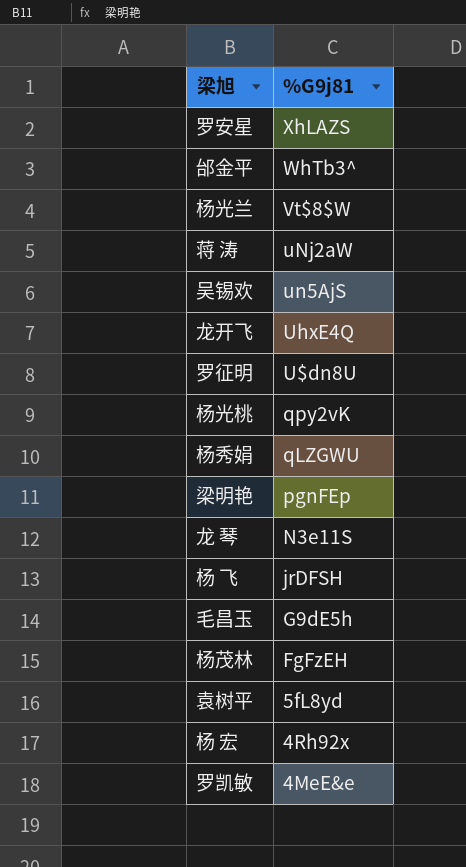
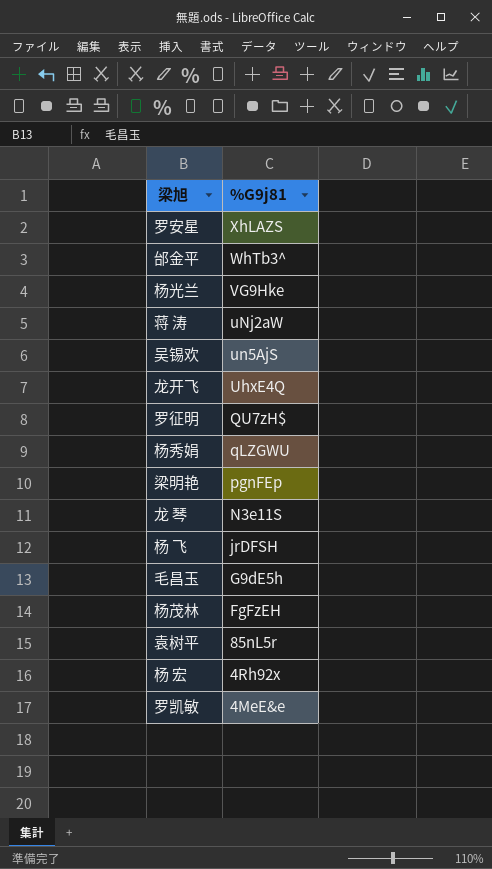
row 杨光桃: qpy2vK -> none
杨光兰 | %G9j81: Vt$8$W -> VG9Hke
罗征明 | %G9j81: U$dn8U -> QU7zH$
袁树平 | %G9j81: 5fL8yd -> 85nL5r

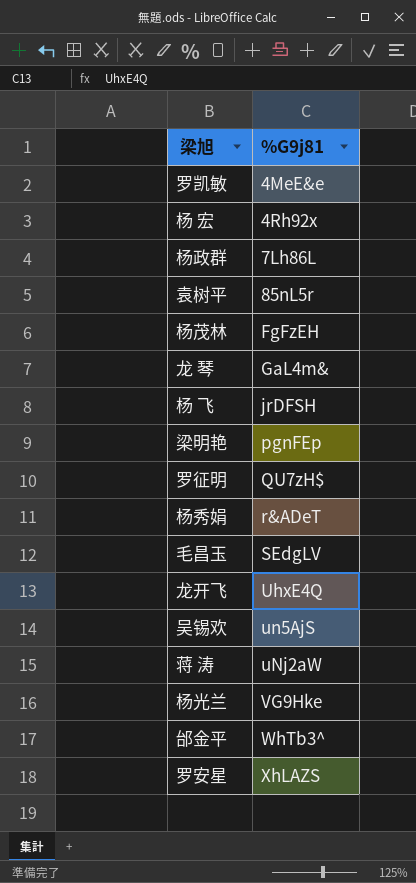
row order: %G9j81 descending -> %G9j81 ascending
row 杨政群: none -> 7Lh86L
龙 琴 | %G9j81: N3e11S -> GaL4m&
杨秀娟 | %G9j81: qLZGWU -> r&ADeT
毛昌玉 | %G9j81: G9dE5h -> SEdgLV

